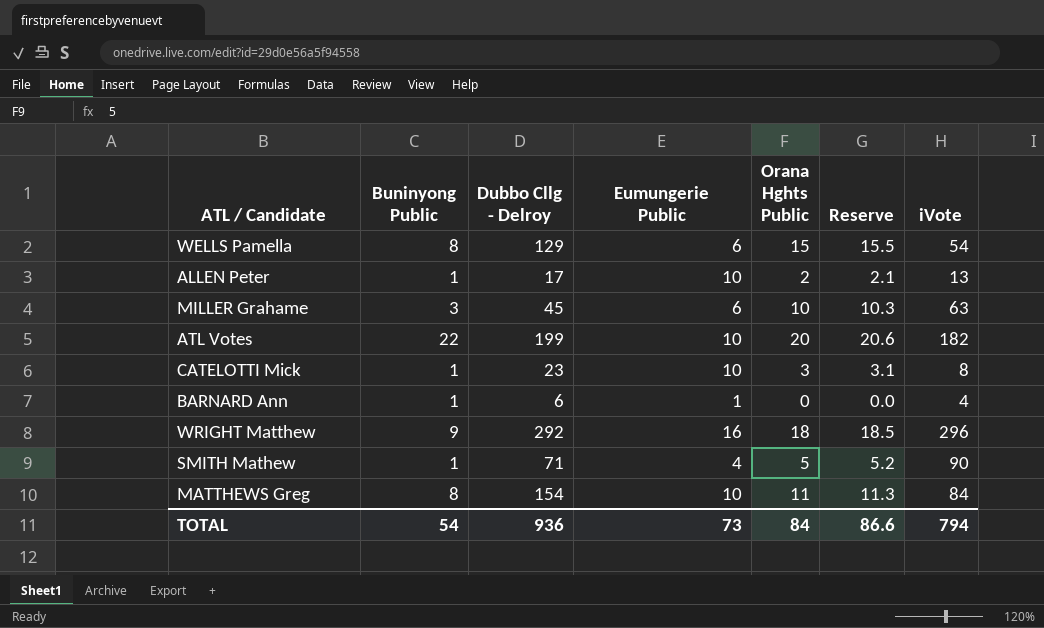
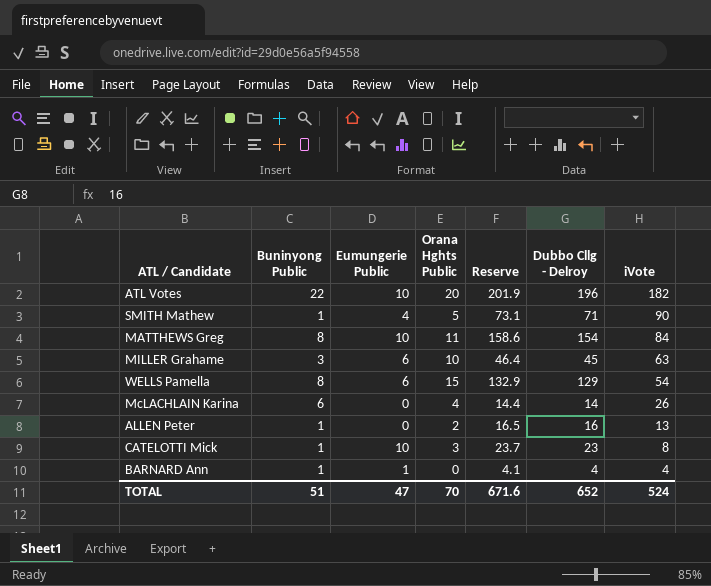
row order: none -> iVote descending
column Reserve | formula: [Orana Hghts Public] * 1.03 -> [Dubbo Cllg - Delroy] * 1.03
column Dubbo Cllg - Delroy | position: 3 -> 6
row WRIGHT Matthew: 9 | 292 | 16 | 18 | 18.5 | 296 -> none
ATL Votes | Dubbo Cllg - Delroy: 199 -> 196
row McLACHLAIN Karina: none -> 6 | 0 | 4 | 14.4 | 14 | 26
ALLEN Peter | Eumungerie Public: 10 -> 0
ALLEN Peter | Dubbo Cllg - Delroy: 17 -> 16
BARNARD Ann | Dubbo Cllg - Delroy: 6 -> 4
TOTAL | Buninyong Public: 54 -> 51
TOTAL | Eumungerie Public: 73 -> 47
TOTAL | Orana Hghts Public: 84 -> 70
TOTAL | Reserve: 86.6 -> 671.6
TOTAL | Dubbo Cllg - Delroy: 936 -> 652
TOTAL | iVote: 794 -> 524

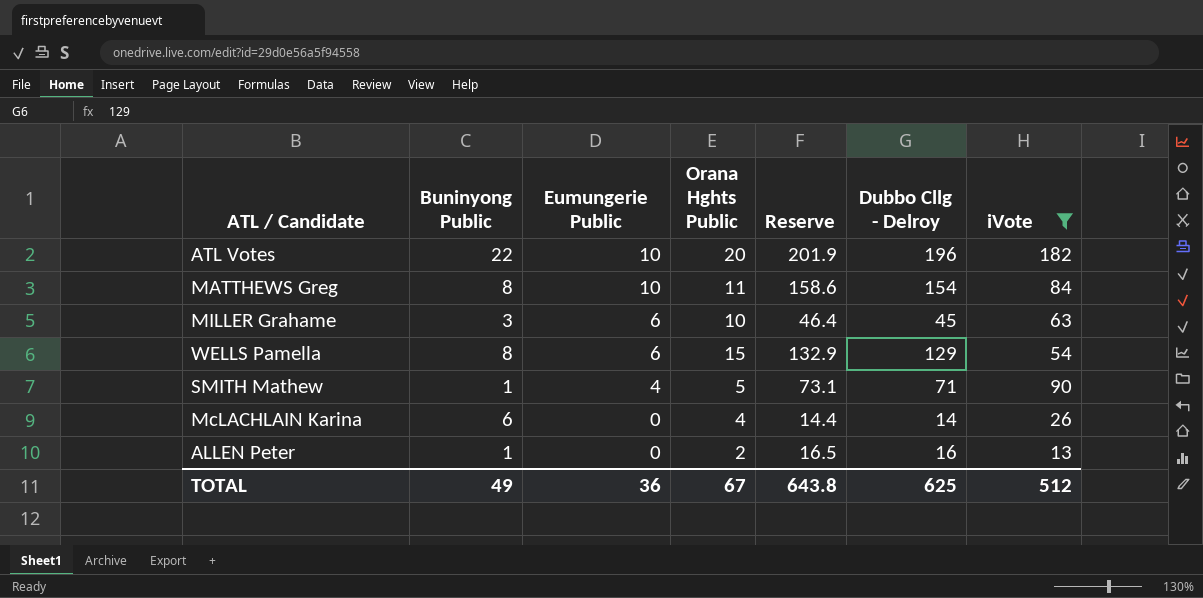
filter: none -> iVote >= 13
row order: iVote descending -> Eumungerie Public descending
TOTAL | Buninyong Public: 51 -> 49
TOTAL | Eumungerie Public: 47 -> 36
TOTAL | Orana Hghts Public: 70 -> 67
TOTAL | Reserve: 671.6 -> 643.8
TOTAL | Dubbo Cllg - Delroy: 652 -> 625
TOTAL | iVote: 524 -> 512

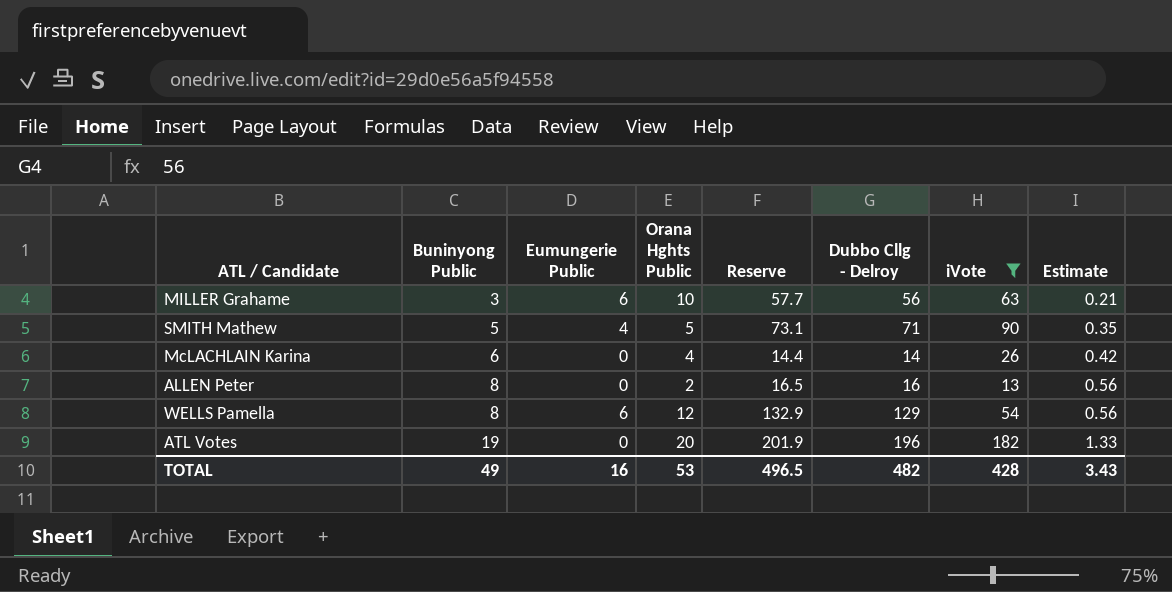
row order: Eumungerie Public descending -> Buninyong Public ascending
column Estimate | formula: none -> [Buninyong Public] * 0.07
row MATTHEWS Greg: 8 | 10 | 11 | 158.6 | 154 | 84 -> none
MILLER Grahame | Reserve: 46.4 -> 57.7
MILLER Grahame | Dubbo Cllg - Delroy: 45 -> 56
SMITH Mathew | Buninyong Public: 1 -> 5
ALLEN Peter | Buninyong Public: 1 -> 8
WELLS Pamella | Orana Hghts Public: 15 -> 12
ATL Votes | Buninyong Public: 22 -> 19
ATL Votes | Eumungerie Public: 10 -> 0
TOTAL | Eumungerie Public: 36 -> 16
TOTAL | Orana Hghts Public: 67 -> 53
TOTAL | Reserve: 643.8 -> 496.5
TOTAL | Dubbo Cllg - Delroy: 625 -> 482
TOTAL | iVote: 512 -> 428

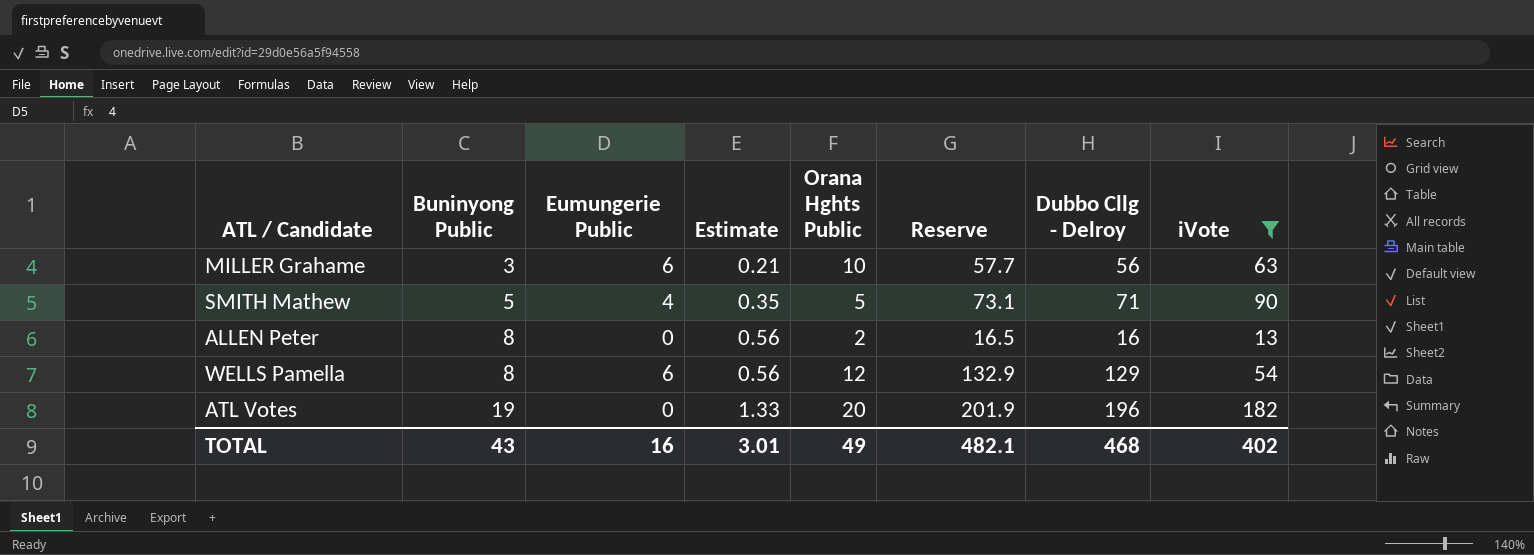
column Estimate | position: 8 -> 4
row McLACHLAIN Karina: 6 | 0 | 4 | 14.4 | 14 | 26 | 0.42 -> none
TOTAL | Buninyong Public: 49 -> 43
TOTAL | Estimate: 3.43 -> 3.01
TOTAL | Orana Hghts Public: 53 -> 49
TOTAL | Reserve: 496.5 -> 482.1
TOTAL | Dubbo Cllg - Delroy: 482 -> 468
TOTAL | iVote: 428 -> 402

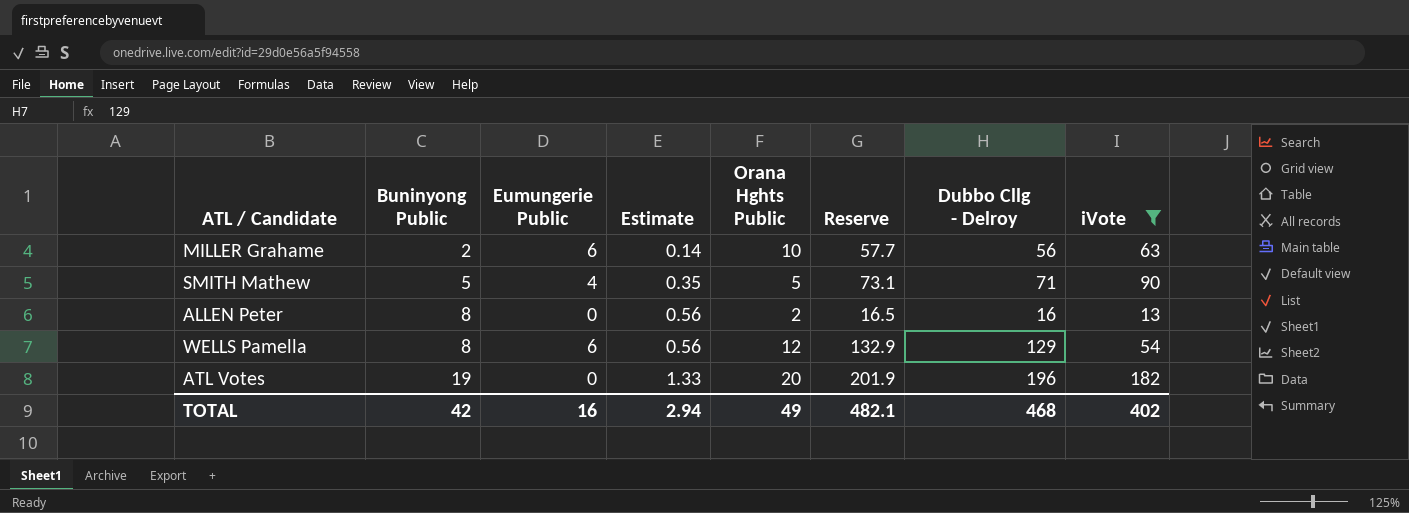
MILLER Grahame | Buninyong Public: 3 -> 2
MILLER Grahame | Estimate: 0.21 -> 0.14
TOTAL | Buninyong Public: 43 -> 42
TOTAL | Estimate: 3.01 -> 2.94

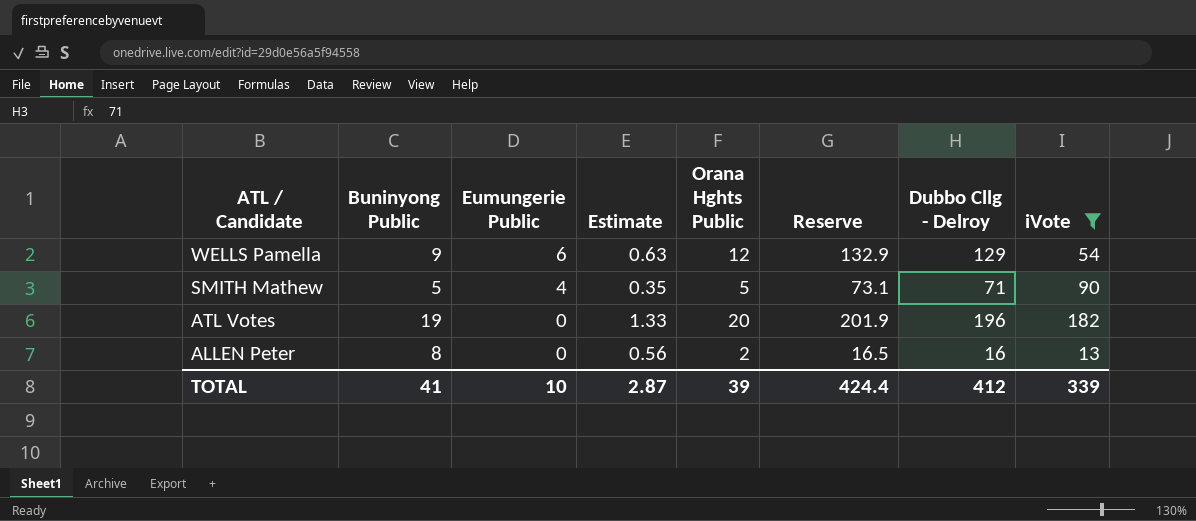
row order: Buninyong Public ascending -> ATL / Candidate descending
row MILLER Grahame: 2 | 6 | 0.14 | 10 | 57.7 | 56 | 63 -> none
WELLS Pamella | Buninyong Public: 8 -> 9
WELLS Pamella | Estimate: 0.56 -> 0.63
TOTAL | Buninyong Public: 42 -> 41
TOTAL | Eumungerie Public: 16 -> 10
TOTAL | Estimate: 2.94 -> 2.87
TOTAL | Orana Hghts Public: 49 -> 39
TOTAL | Reserve: 482.1 -> 424.4
TOTAL | Dubbo Cllg - Delroy: 468 -> 412
TOTAL | iVote: 402 -> 339

